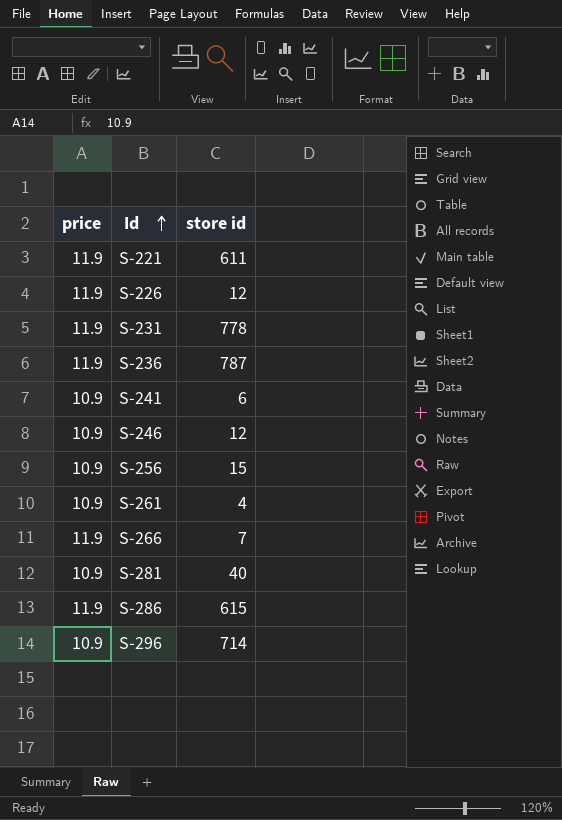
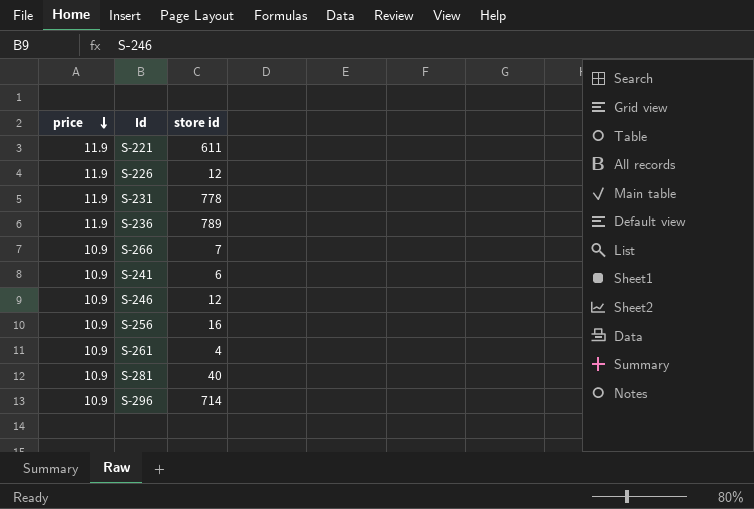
row order: Id ascending -> price descending
row S-286: 11.9 | 615 -> none
S-236 | store id: 787 -> 789
S-266 | price: 11.9 -> 10.9
S-256 | store id: 15 -> 16

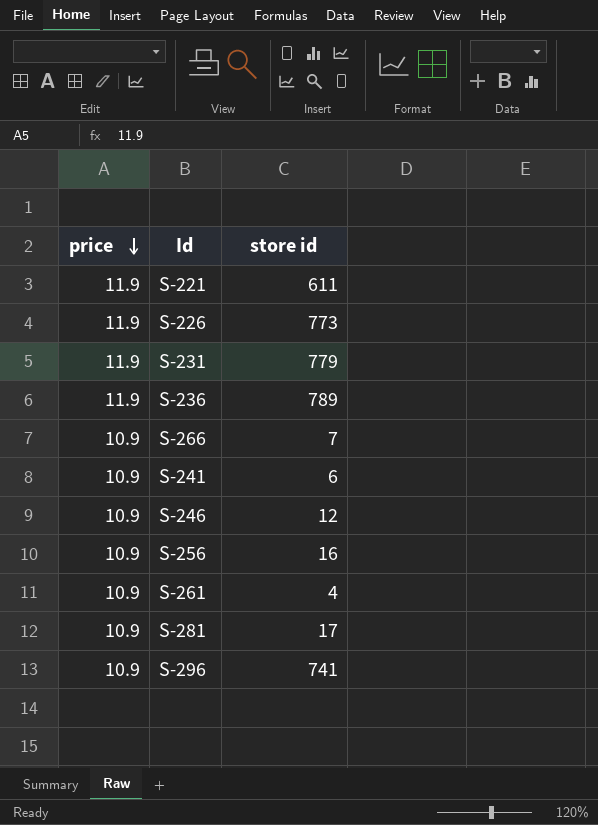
S-226 | store id: 12 -> 773
S-231 | store id: 778 -> 779
S-281 | store id: 40 -> 17
S-296 | store id: 714 -> 741

